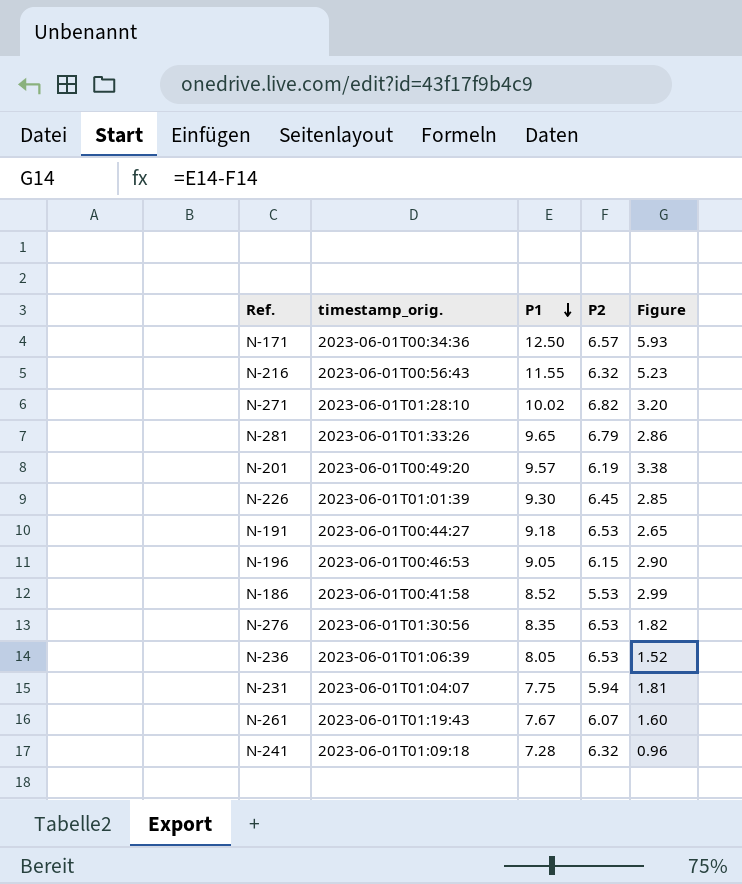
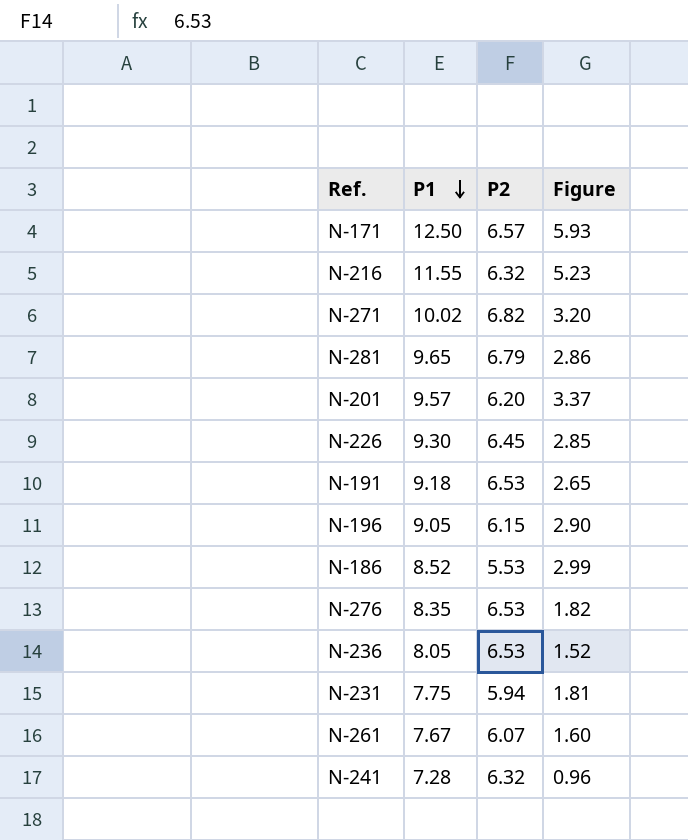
column timestamp_orig. | position: 2 -> none
N-201 | P2: 6.19 -> 6.20
N-201 | Figure: 3.38 -> 3.37

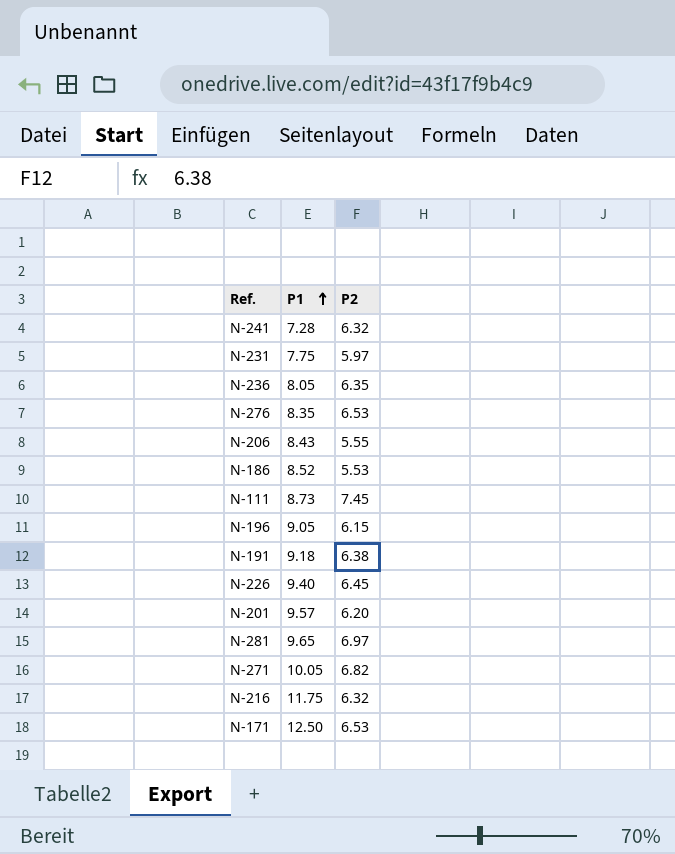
row order: P1 descending -> P1 ascending
column Figure | formula: [P1] - [P2] -> none
row N-261: 7.67 | 6.07 | 1.60 -> none
N-231 | P2: 5.94 -> 5.97
N-236 | P2: 6.53 -> 6.35
row N-206: none -> 8.43 | 5.55
row N-111: none -> 8.73 | 7.45
N-191 | P2: 6.53 -> 6.38
N-226 | P1: 9.30 -> 9.40
N-281 | P2: 6.79 -> 6.97
N-271 | P1: 10.02 -> 10.05
N-216 | P1: 11.55 -> 11.75
N-171 | P2: 6.57 -> 6.53

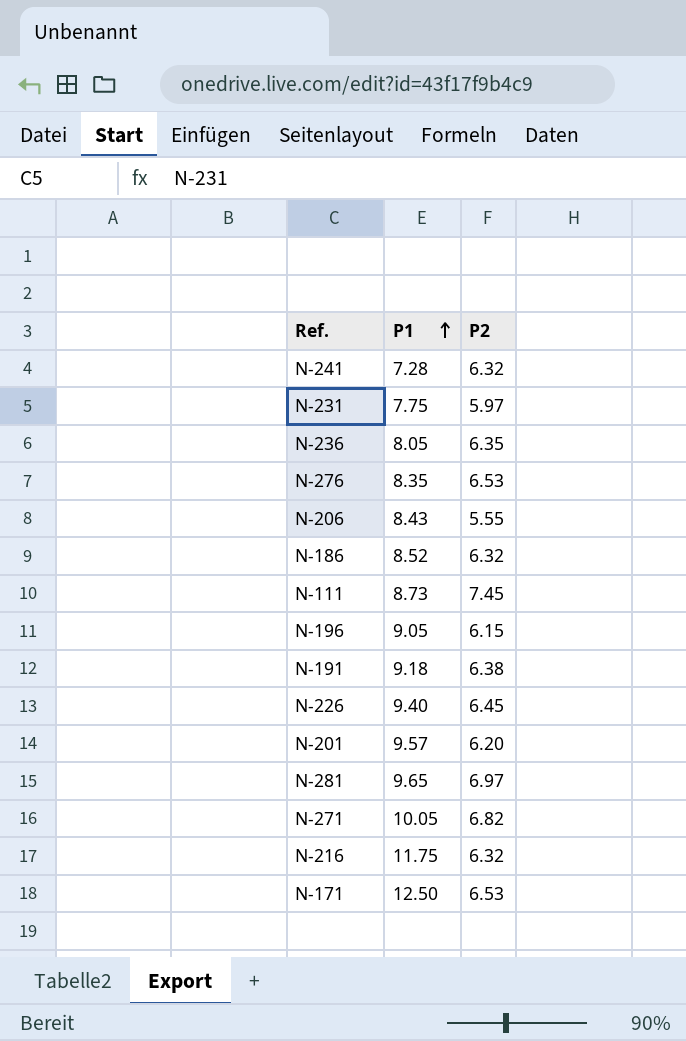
N-186 | P2: 5.53 -> 6.32

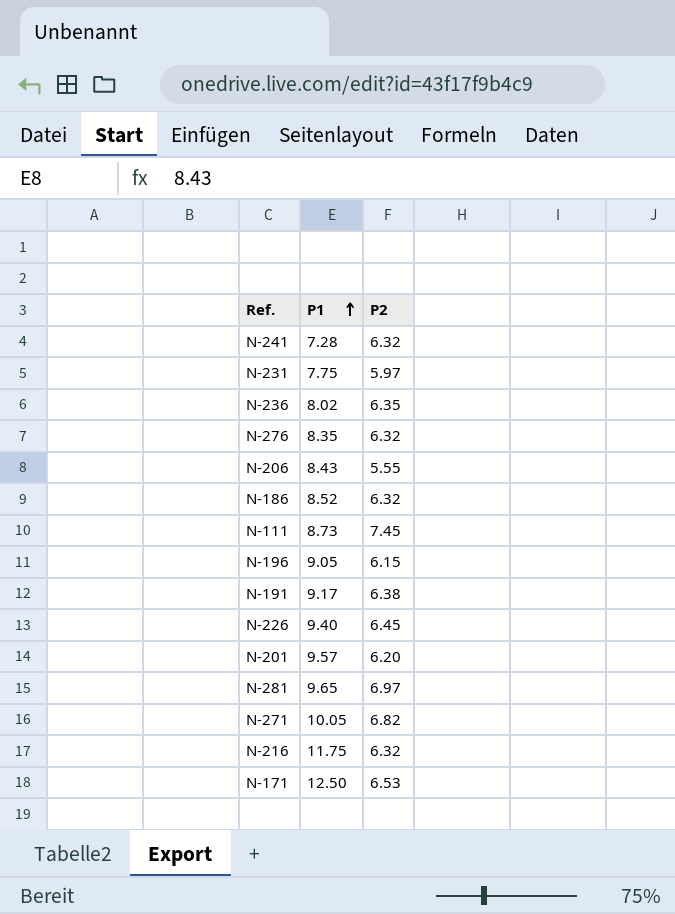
N-236 | P1: 8.05 -> 8.02
N-276 | P2: 6.53 -> 6.32
N-191 | P1: 9.18 -> 9.17

